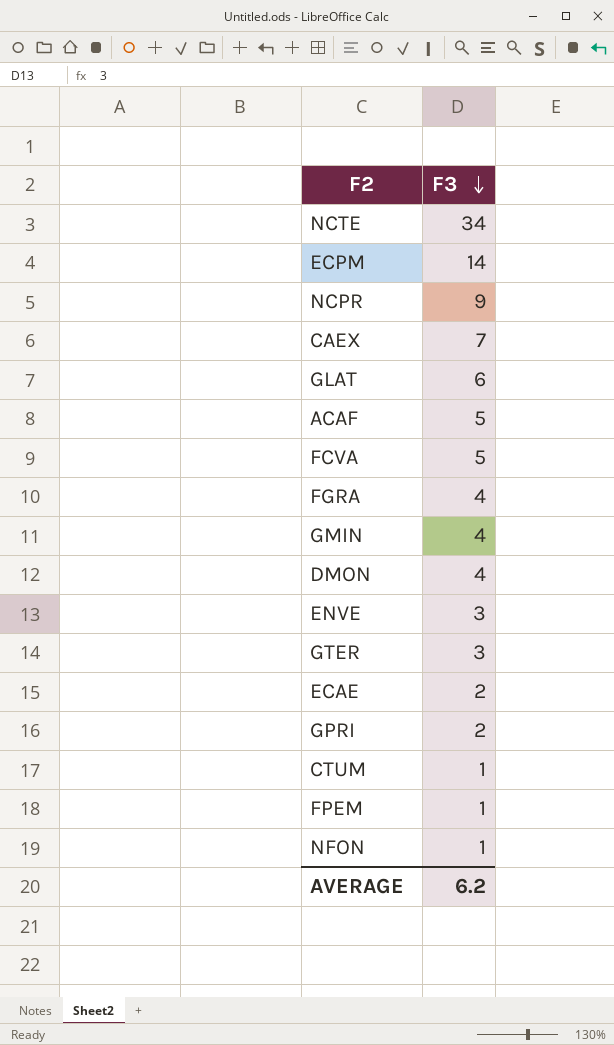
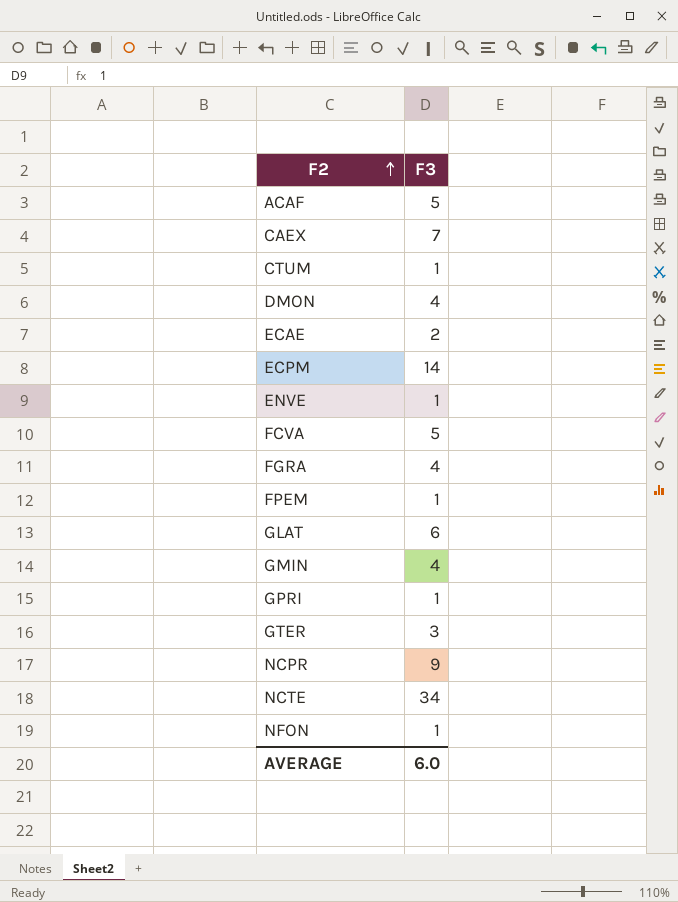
row order: F3 descending -> F2 ascending
ENVE | F3: 3 -> 1
GPRI | F3: 2 -> 1
AVERAGE | F3: 6.2 -> 6.0

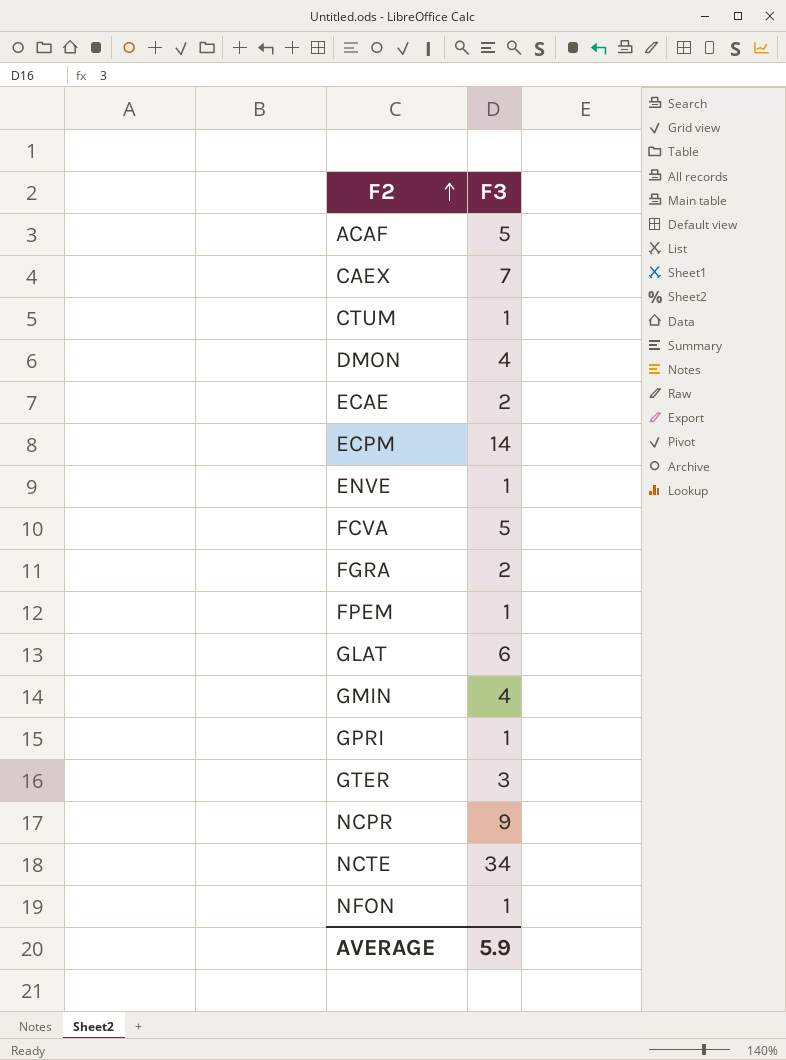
FGRA | F3: 4 -> 2
AVERAGE | F3: 6.0 -> 5.9

